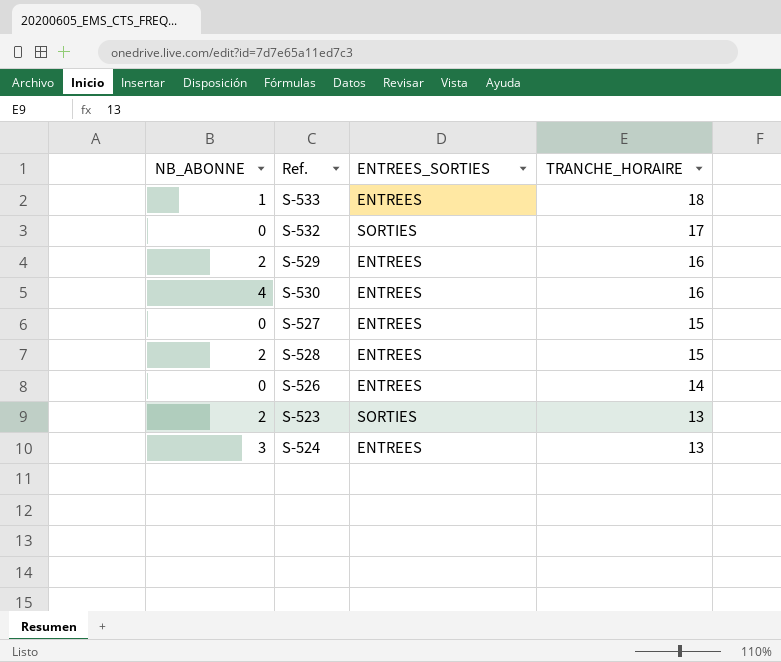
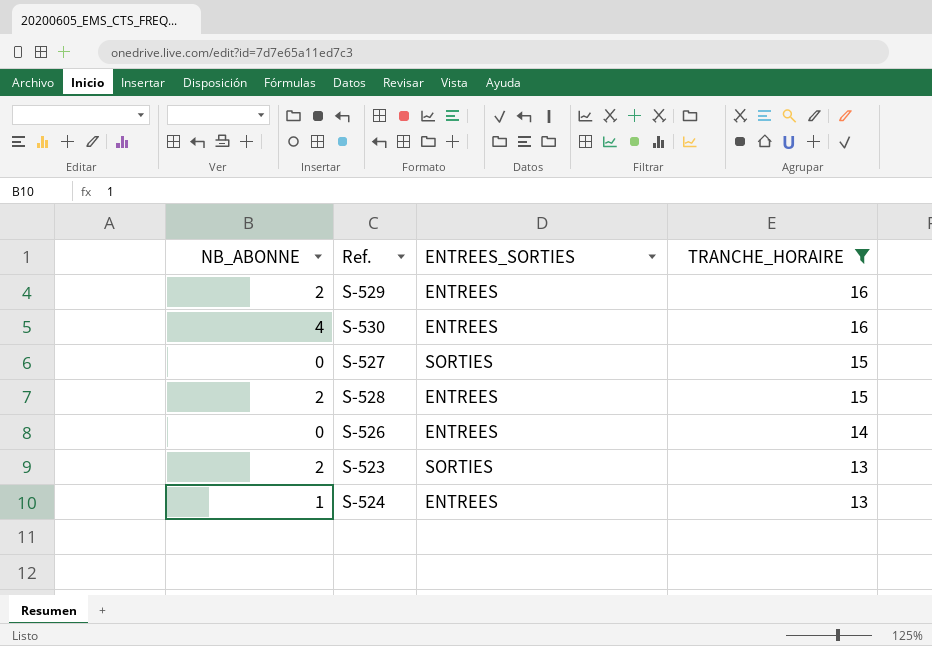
filter: none -> TRANCHE_HORAIRE <= 16
S-527 | ENTREES_SORTIES: ENTREES -> SORTIES
S-524 | NB_ABONNE: 3 -> 1

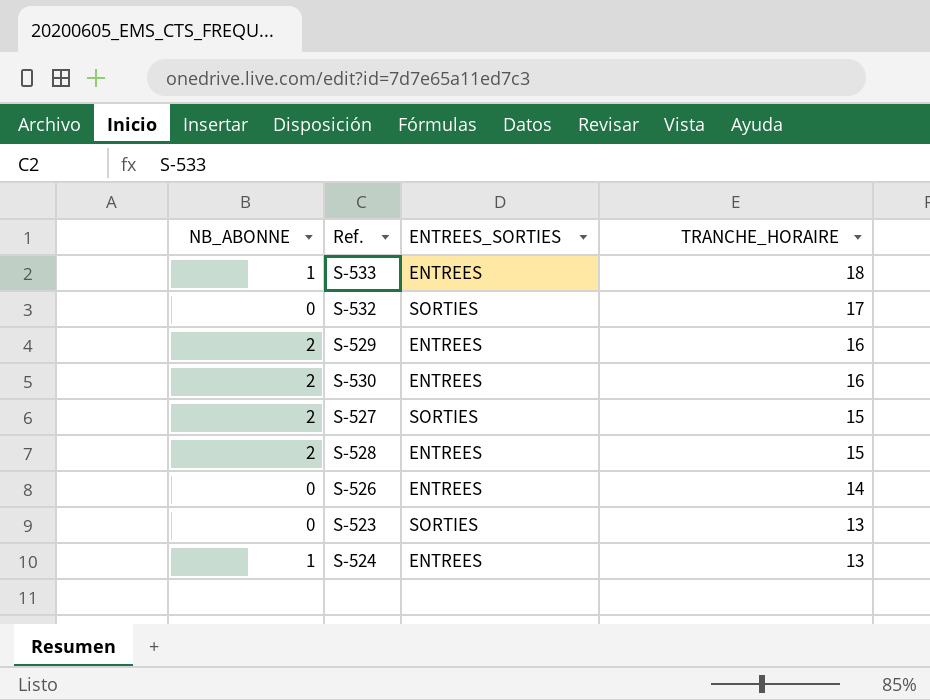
filter: TRANCHE_HORAIRE <= 16 -> none
S-530 | NB_ABONNE: 4 -> 2
S-527 | NB_ABONNE: 0 -> 2
S-523 | NB_ABONNE: 2 -> 0

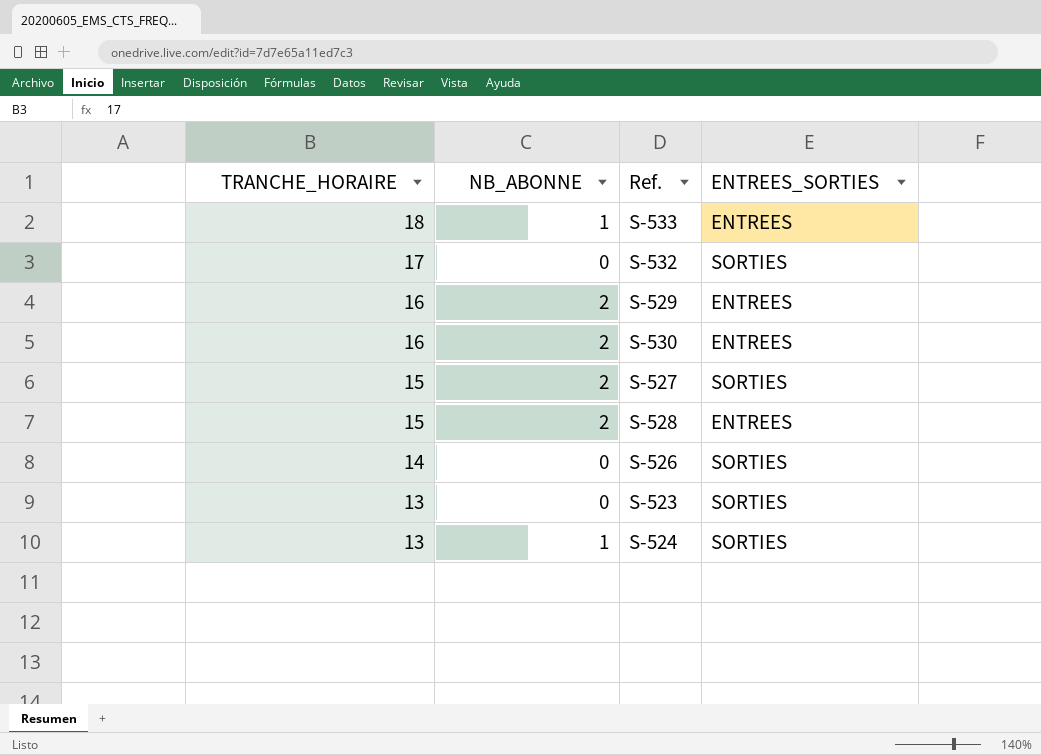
column TRANCHE_HORAIRE | position: 4 -> 1
S-526 | ENTREES_SORTIES: ENTREES -> SORTIES
S-524 | ENTREES_SORTIES: ENTREES -> SORTIES

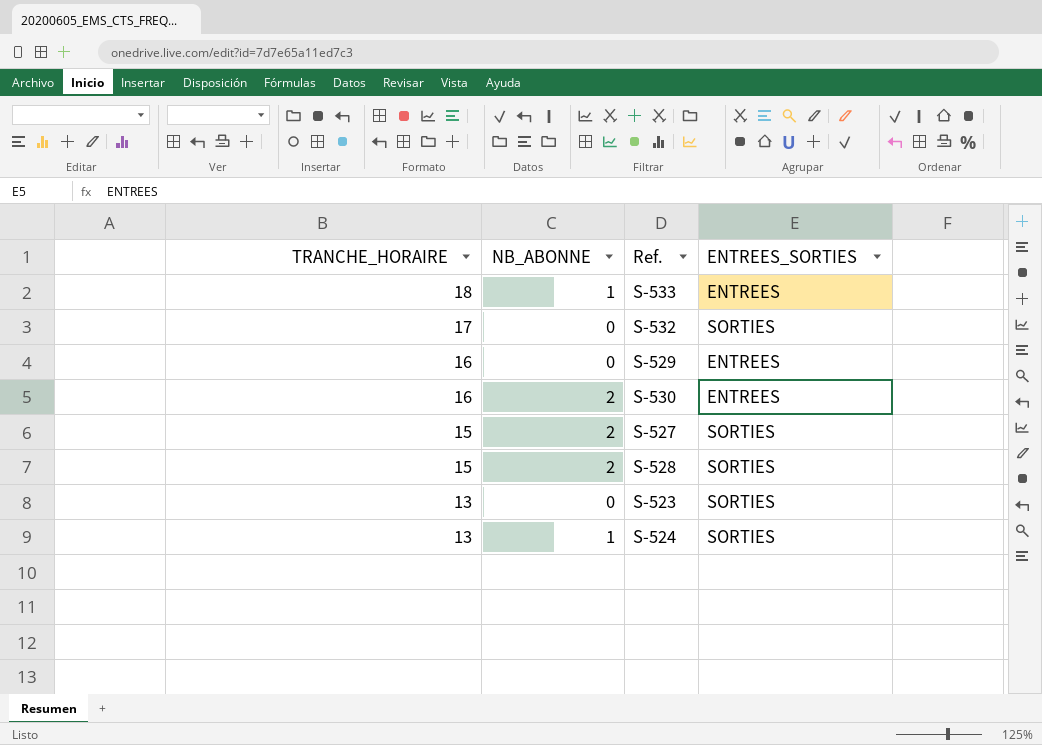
row S-526: 14 | 0 | SORTIES -> none
S-529 | NB_ABONNE: 2 -> 0
S-528 | ENTREES_SORTIES: ENTREES -> SORTIES

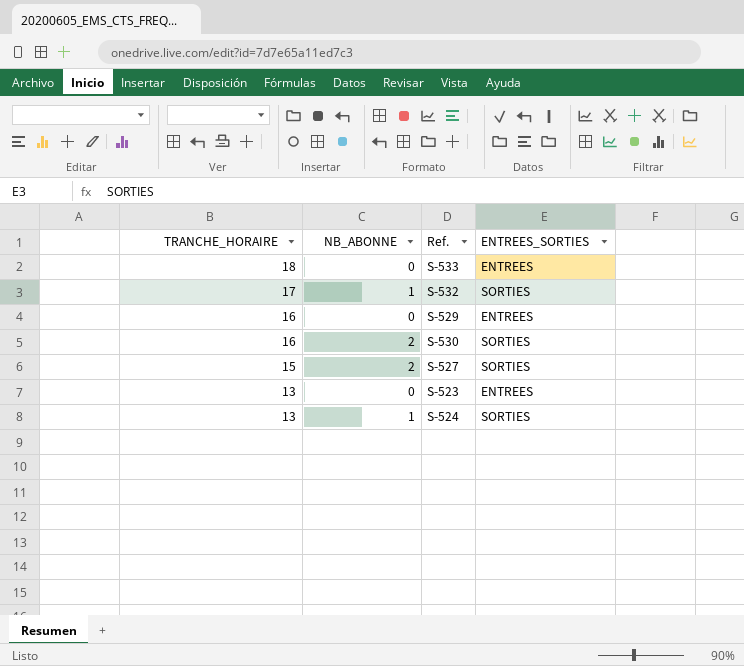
row S-528: 15 | 2 | SORTIES -> none
S-533 | NB_ABONNE: 1 -> 0
S-532 | NB_ABONNE: 0 -> 1
S-530 | ENTREES_SORTIES: ENTREES -> SORTIES
S-523 | ENTREES_SORTIES: SORTIES -> ENTREES

